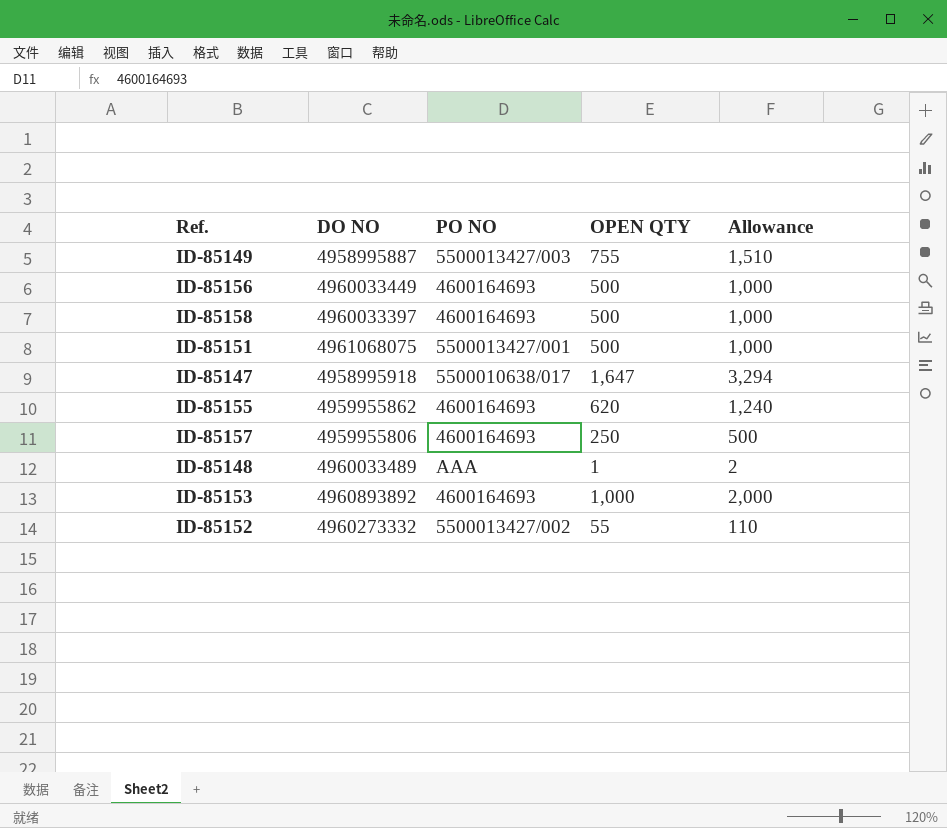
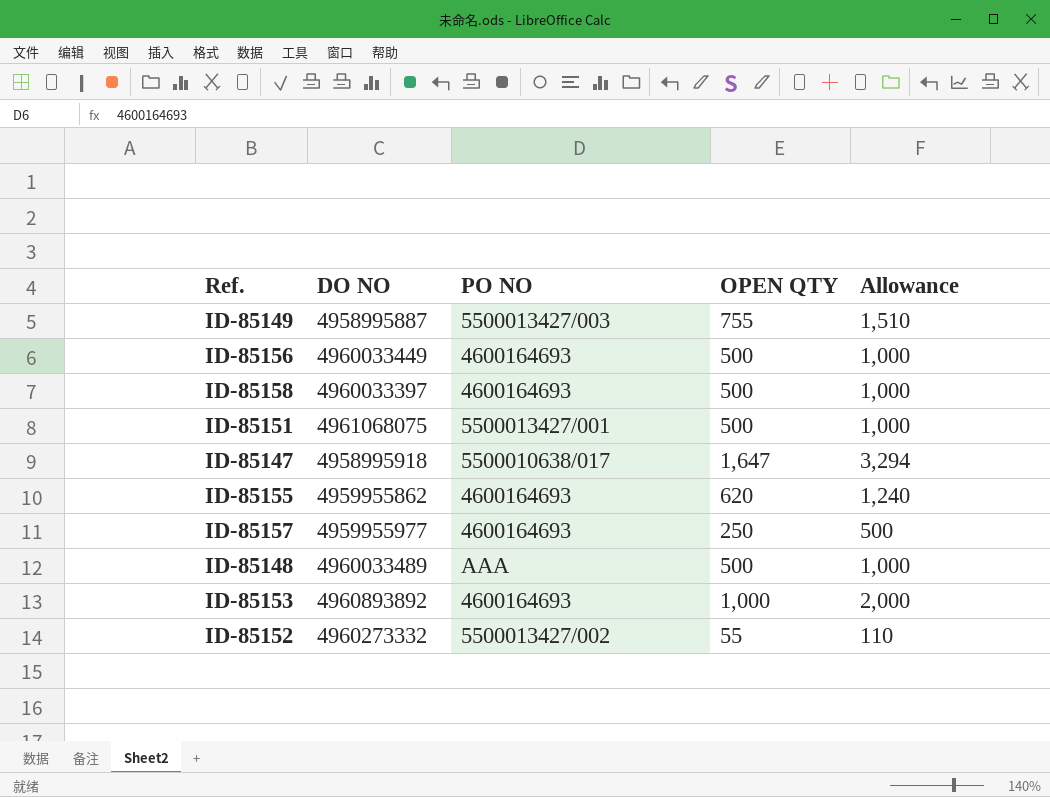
ID-85157 | DO NO: 4959955806 -> 4959955977
ID-85148 | OPEN QTY: 1 -> 500
ID-85148 | Allowance: 2 -> 1,000

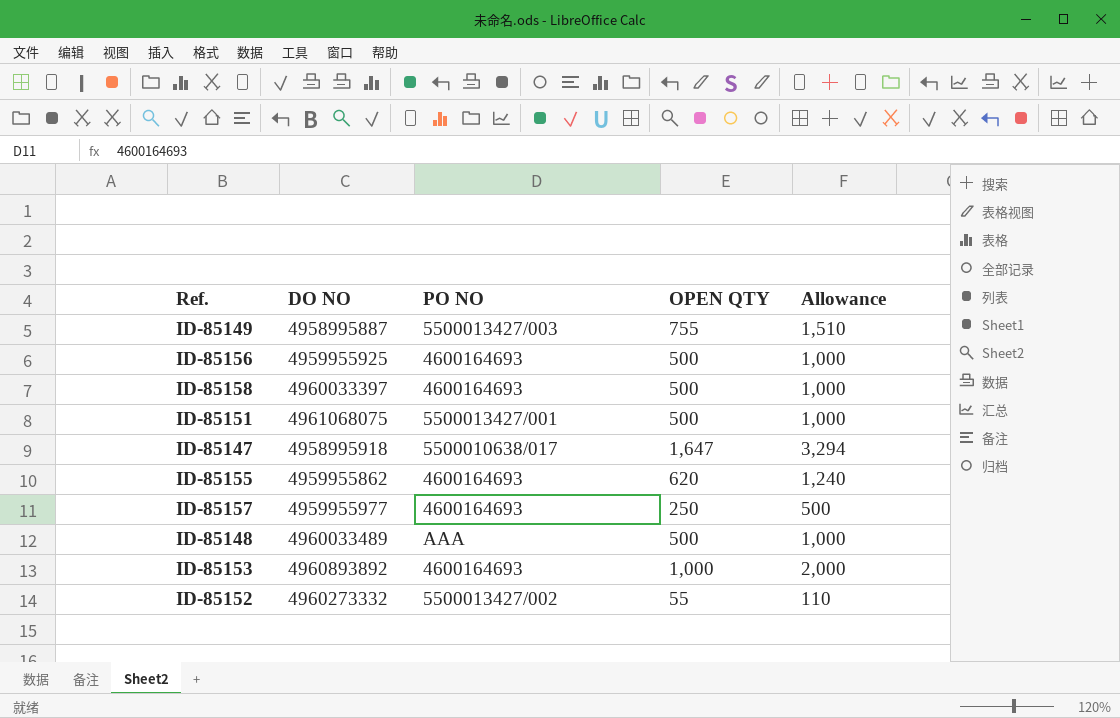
ID-85156 | DO NO: 4960033449 -> 4959955925

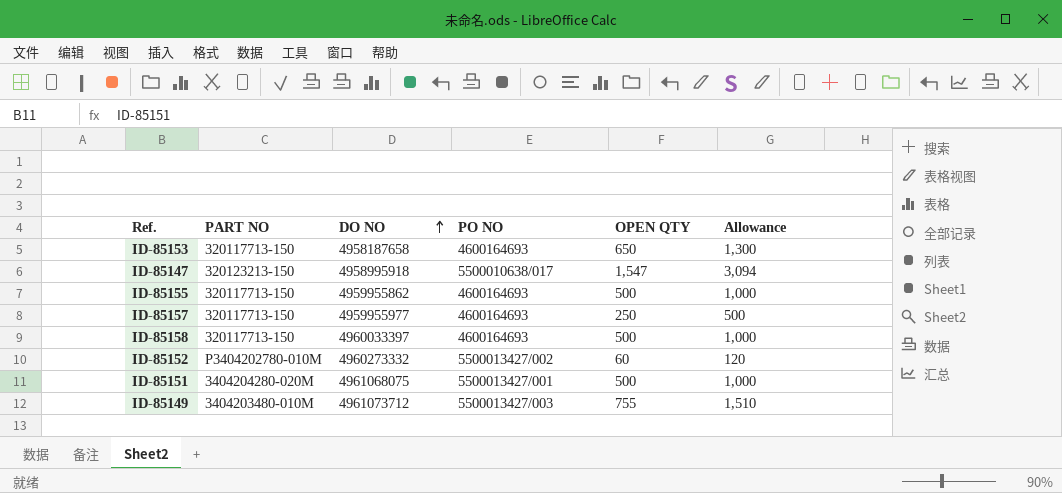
row order: none -> DO NO ascending
column PART NO | position: none -> 2
row ID-85156: 4959955925 | 4600164693 | 500 | 1,000 -> none
row ID-85148: 4960033489 | AAA | 500 | 1,000 -> none
ID-85153 | DO NO: 4960893892 -> 4958187658
ID-85153 | OPEN QTY: 1,000 -> 650
ID-85153 | Allowance: 2,000 -> 1,300
ID-85147 | OPEN QTY: 1,647 -> 1,547
ID-85147 | Allowance: 3,294 -> 3,094
ID-85155 | OPEN QTY: 620 -> 500
ID-85155 | Allowance: 1,240 -> 1,000
ID-85152 | OPEN QTY: 55 -> 60
ID-85152 | Allowance: 110 -> 120
ID-85149 | DO NO: 4958995887 -> 4961073712

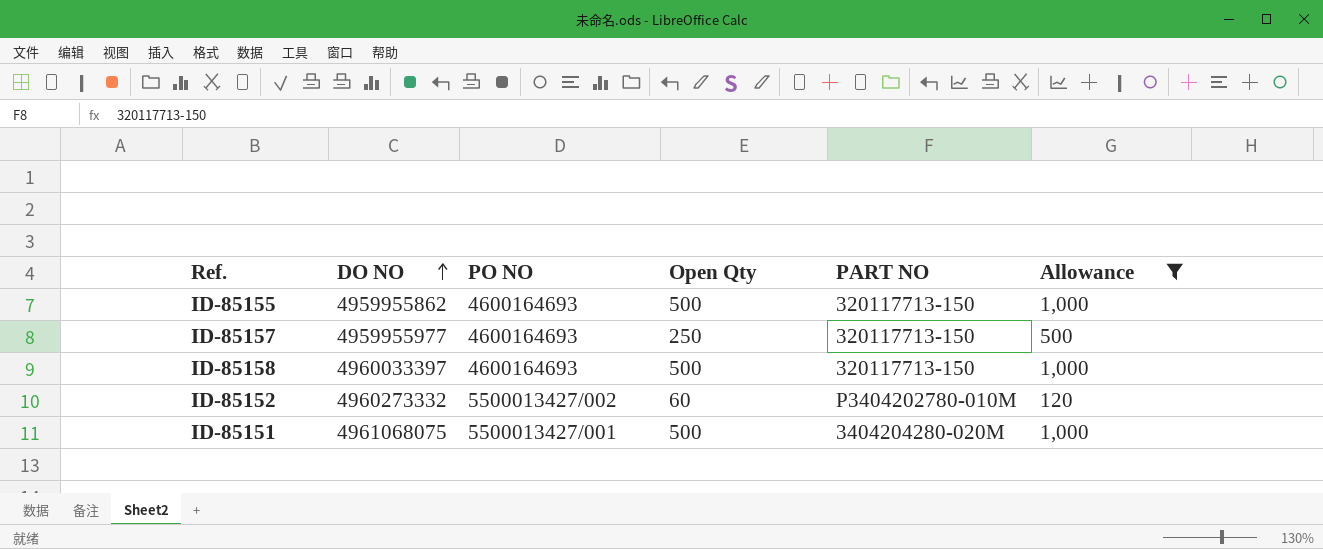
filter: none -> Allowance <= 1,000
column name: OPEN QTY -> Open Qty
column PART NO | position: 2 -> 5

